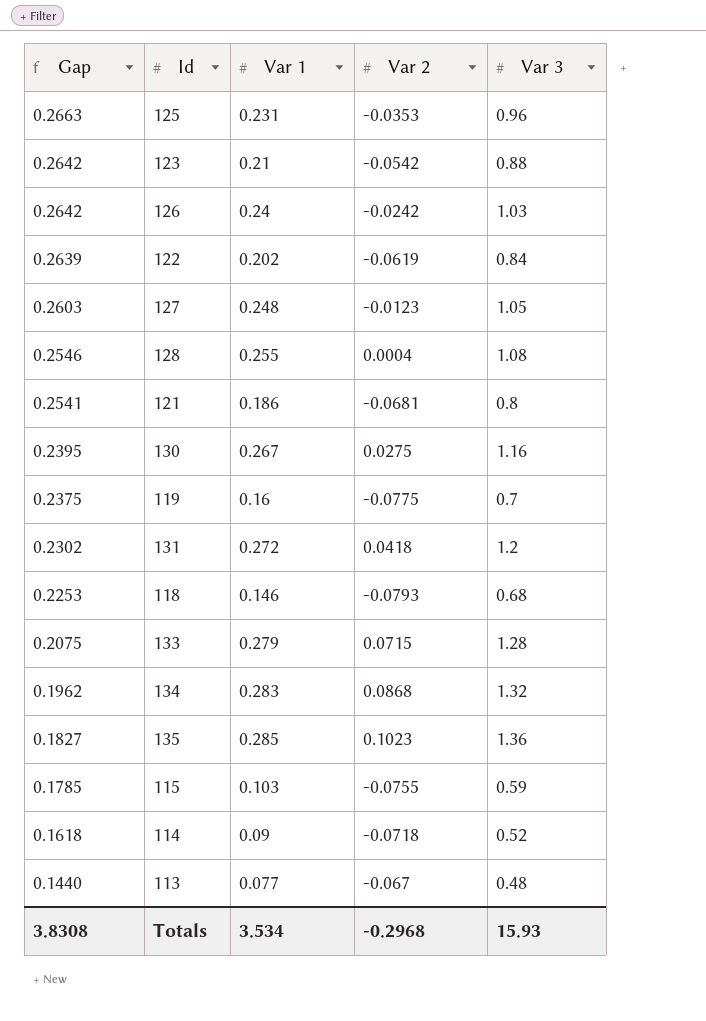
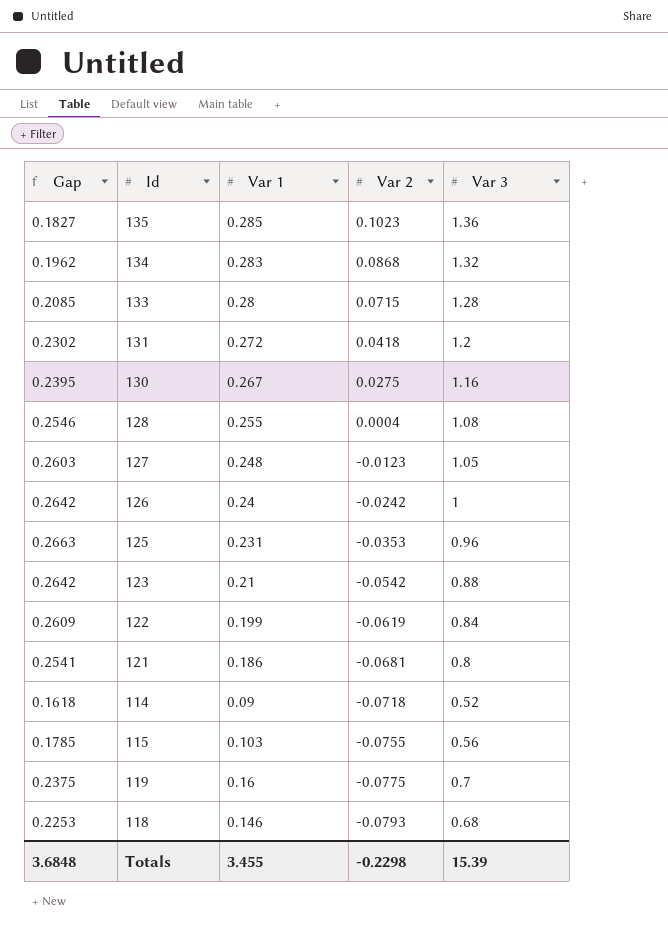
row order: Gap descending -> Var 2 descending
row 113: 0.1440 | 0.077 | -0.067 | 0.48 -> none
133 | Gap: 0.2075 -> 0.2085
133 | Var 1: 0.279 -> 0.28
126 | Var 3: 1.03 -> 1
122 | Gap: 0.2639 -> 0.2609
122 | Var 1: 0.202 -> 0.199
115 | Var 3: 0.59 -> 0.56
Totals | Gap: 3.8308 -> 3.6848
Totals | Var 1: 3.534 -> 3.455
Totals | Var 2: -0.2968 -> -0.2298
Totals | Var 3: 15.93 -> 15.39

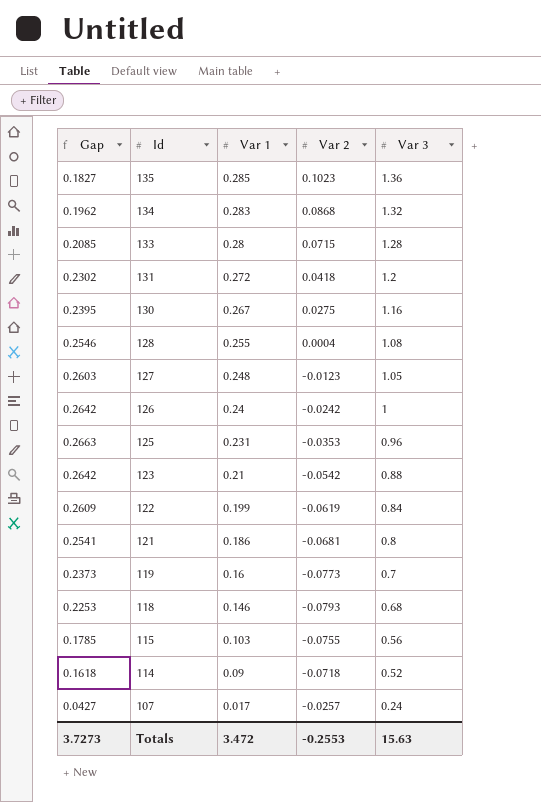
row order: Var 2 descending -> Id descending
119 | Gap: 0.2375 -> 0.2373
119 | Var 2: -0.0775 -> -0.0773
row 107: none -> 0.0427 | 0.017 | -0.0257 | 0.24
Totals | Gap: 3.6848 -> 3.7273
Totals | Var 1: 3.455 -> 3.472
Totals | Var 2: -0.2298 -> -0.2553
Totals | Var 3: 15.39 -> 15.63

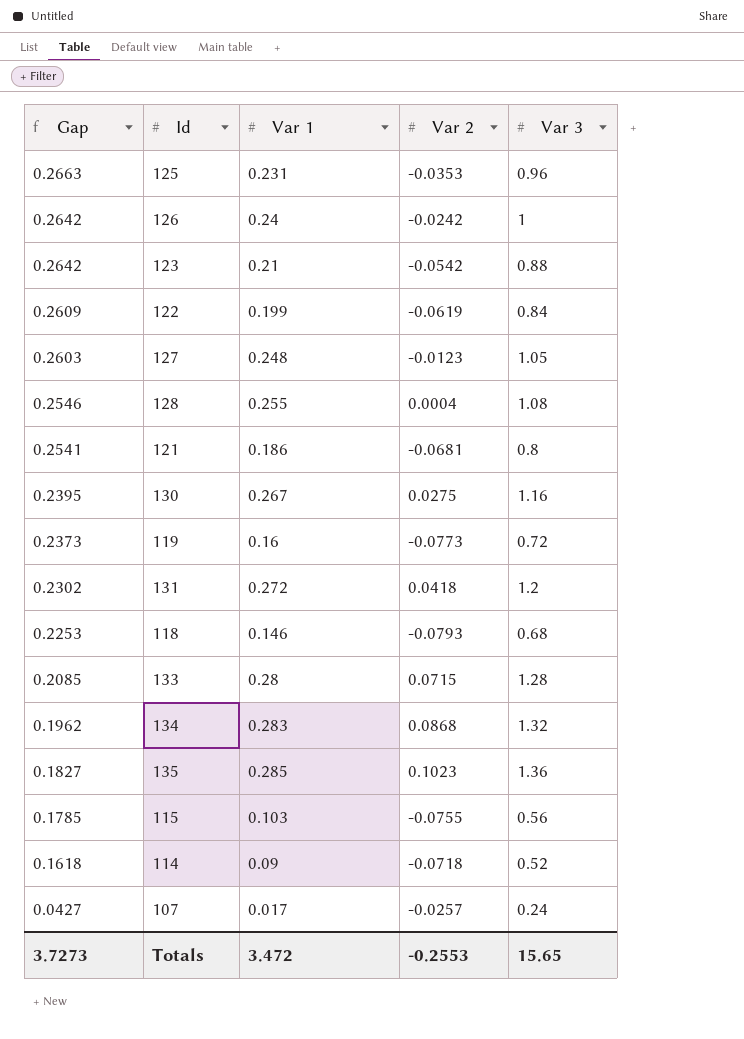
row order: Id descending -> Gap descending
119 | Var 3: 0.7 -> 0.72
Totals | Var 3: 15.63 -> 15.65

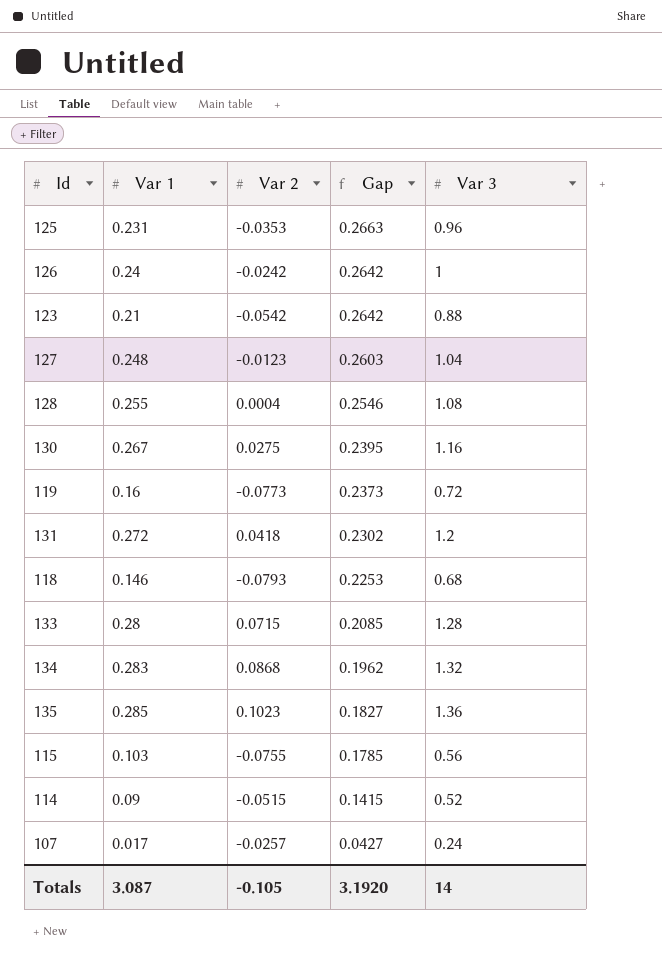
column Gap | position: 1 -> 4
row 122: 0.2609 | 0.199 | -0.0619 | 0.84 -> none
row 121: 0.2541 | 0.186 | -0.0681 | 0.8 -> none
127 | Var 3: 1.05 -> 1.04
114 | Var 2: -0.0718 -> -0.0515
114 | Gap: 0.1618 -> 0.1415
Totals | Var 1: 3.472 -> 3.087
Totals | Var 2: -0.2553 -> -0.105
Totals | Gap: 3.7273 -> 3.1920
Totals | Var 3: 15.65 -> 14

